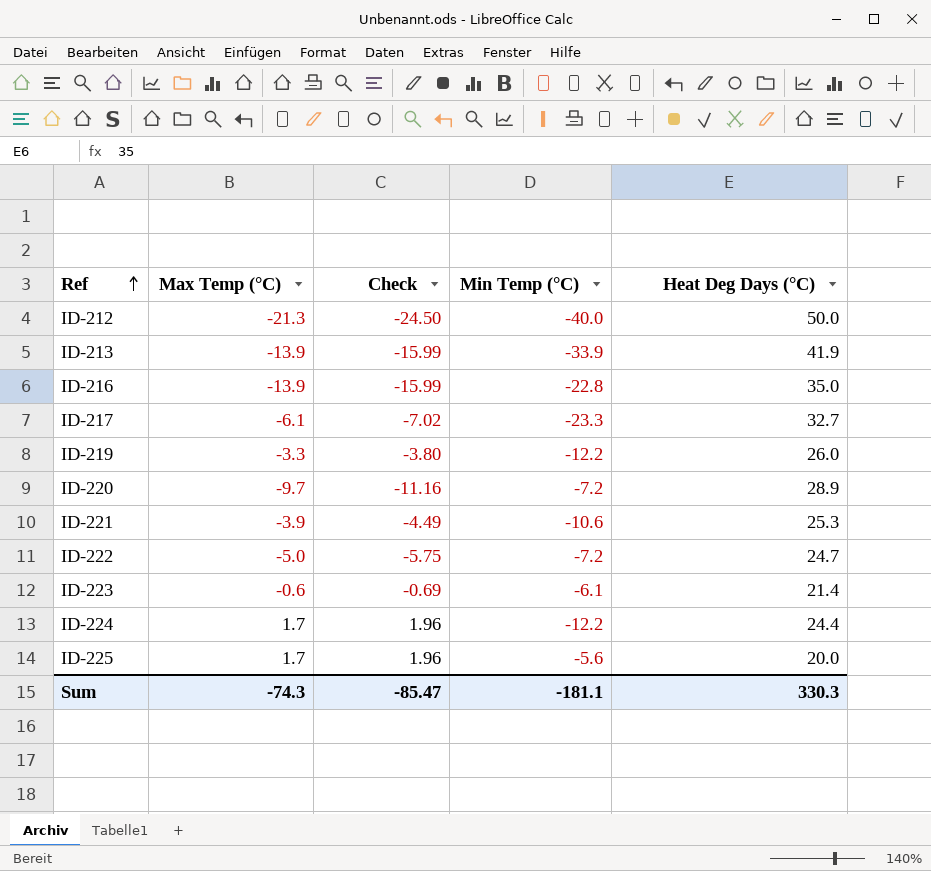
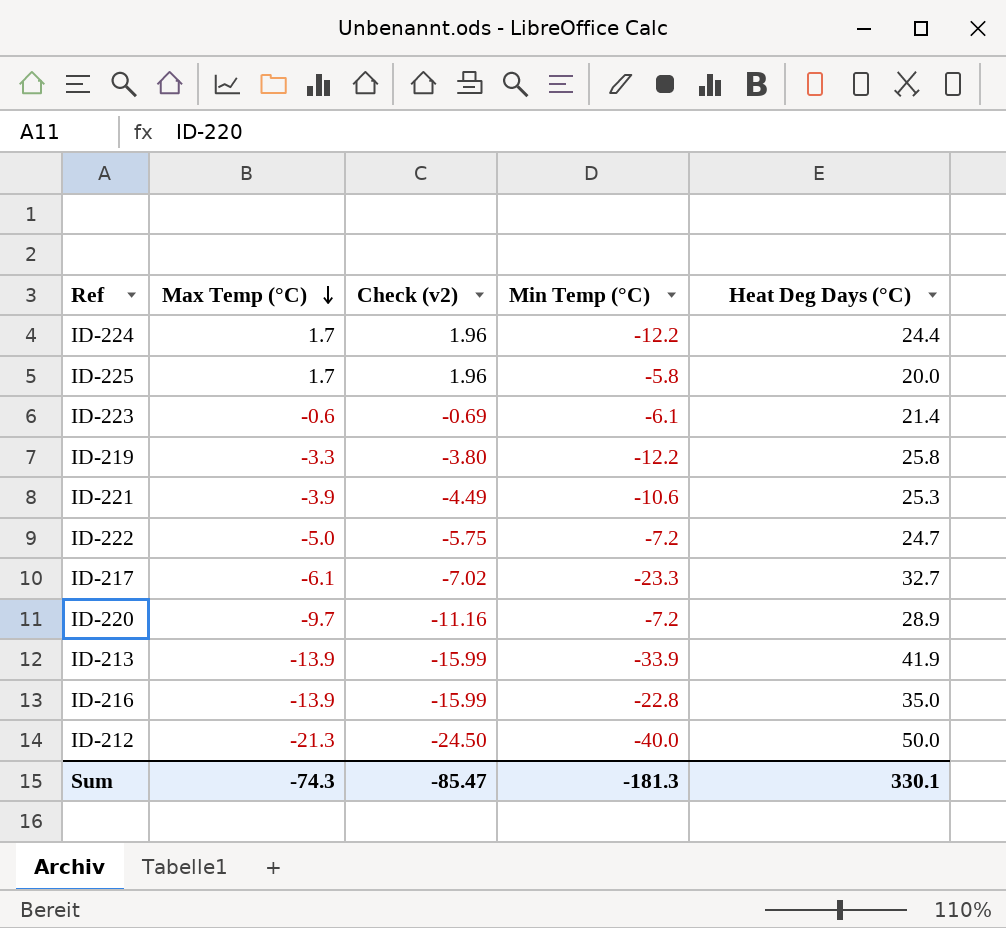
row order: Ref ascending -> Max Temp (°C) descending
column name: Check -> Check (v2)
ID-225 | Min Temp (°C): -5.6 -> -5.8
ID-219 | Heat Deg Days (°C): 26.0 -> 25.8
Sum | Min Temp (°C): -181.1 -> -181.3
Sum | Heat Deg Days (°C): 330.3 -> 330.1

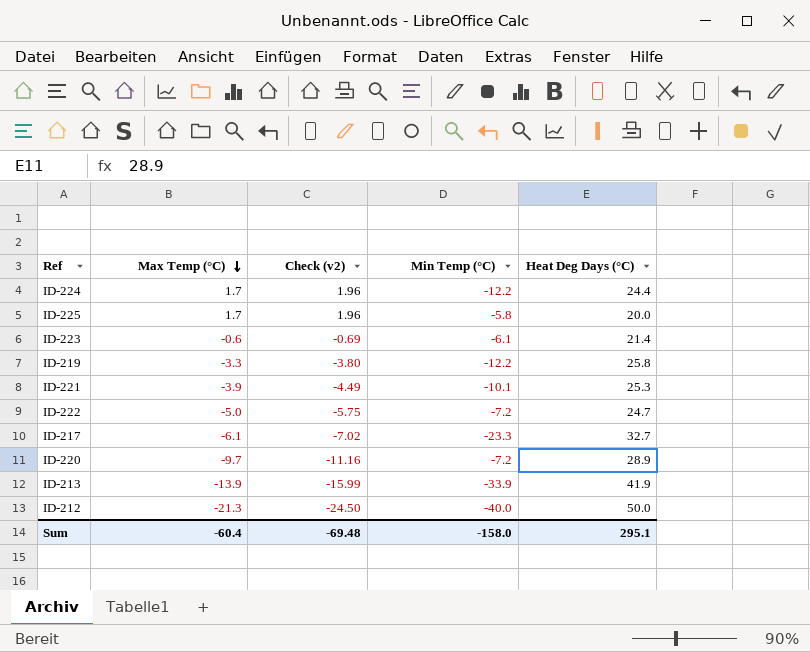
row ID-216: -13.9 | -15.99 | -22.8 | 35.0 -> none
ID-221 | Min Temp (°C): -10.6 -> -10.1
Sum | Max Temp (°C): -74.3 -> -60.4
Sum | Check (v2): -85.47 -> -69.48
Sum | Min Temp (°C): -181.3 -> -158.0
Sum | Heat Deg Days (°C): 330.1 -> 295.1

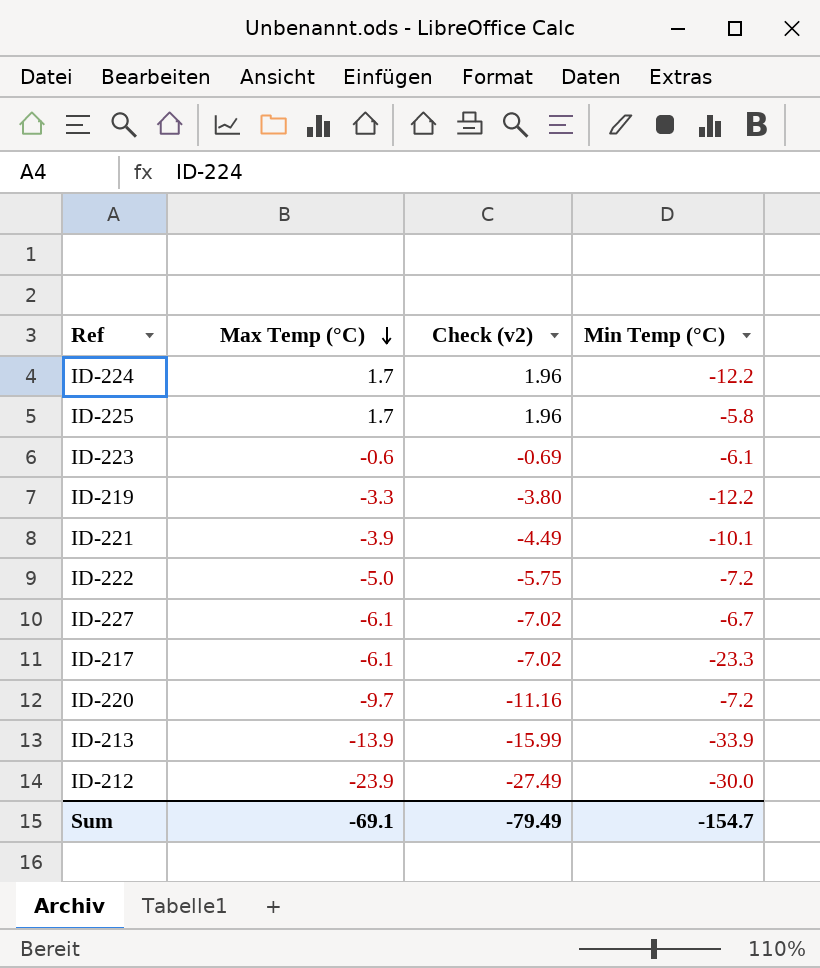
column Heat Deg Days (°C) | position: 5 -> none
row ID-227: none -> -6.1 | -7.02 | -6.7
ID-212 | Max Temp (°C): -21.3 -> -23.9
ID-212 | Check (v2): -24.50 -> -27.49
ID-212 | Min Temp (°C): -40.0 -> -30.0
Sum | Max Temp (°C): -60.4 -> -69.1
Sum | Check (v2): -69.48 -> -79.49
Sum | Min Temp (°C): -158.0 -> -154.7

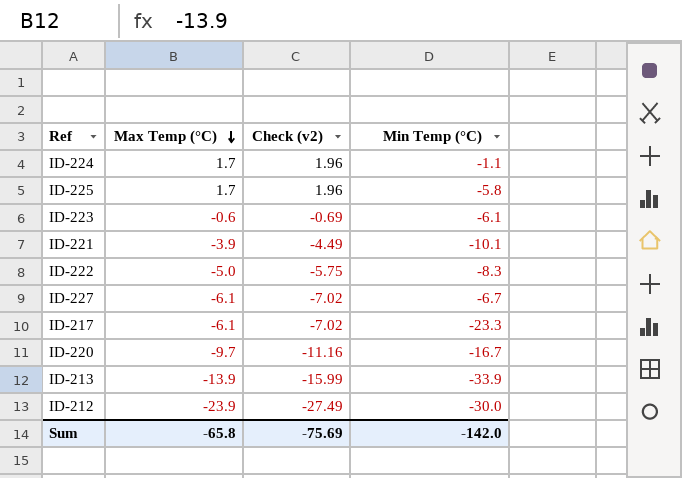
row ID-219: -3.3 | -3.80 | -12.2 -> none
ID-224 | Min Temp (°C): -12.2 -> -1.1
ID-222 | Min Temp (°C): -7.2 -> -8.3
ID-220 | Min Temp (°C): -7.2 -> -16.7
Sum | Max Temp (°C): -69.1 -> -65.8
Sum | Check (v2): -79.49 -> -75.69
Sum | Min Temp (°C): -154.7 -> -142.0

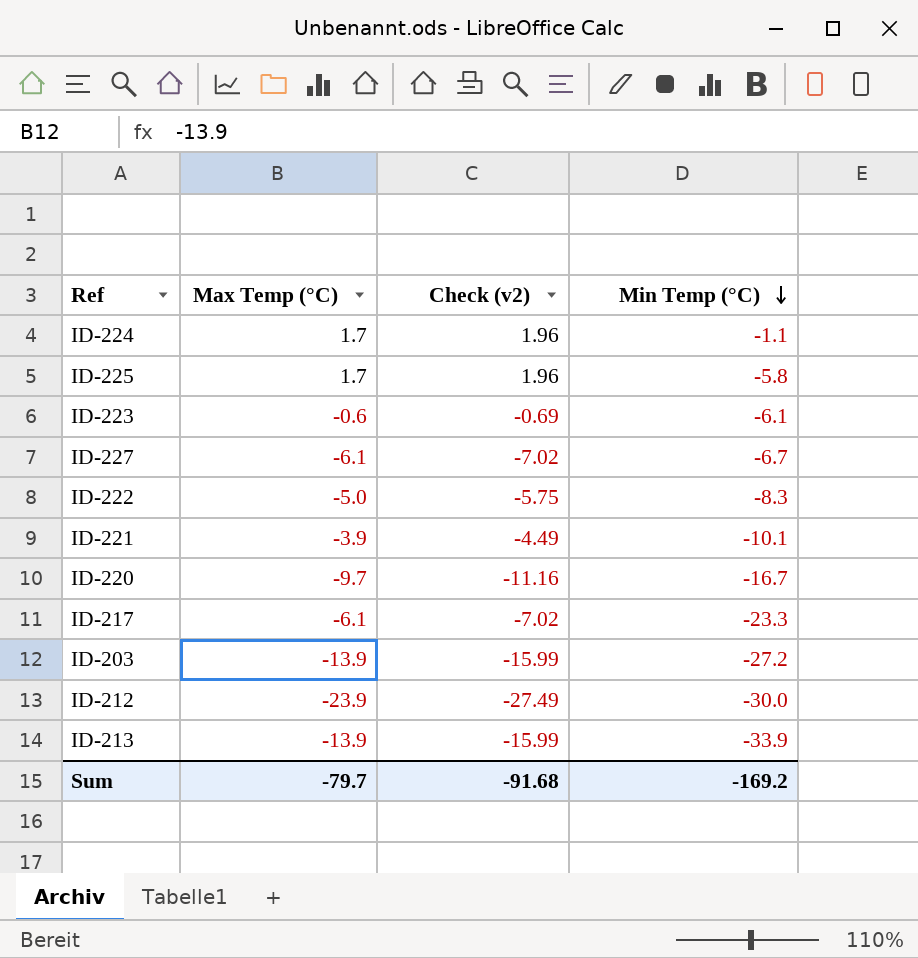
row order: Max Temp (°C) descending -> Min Temp (°C) descending
row ID-203: none -> -13.9 | -15.99 | -27.2
Sum | Max Temp (°C): -65.8 -> -79.7
Sum | Check (v2): -75.69 -> -91.68
Sum | Min Temp (°C): -142.0 -> -169.2

